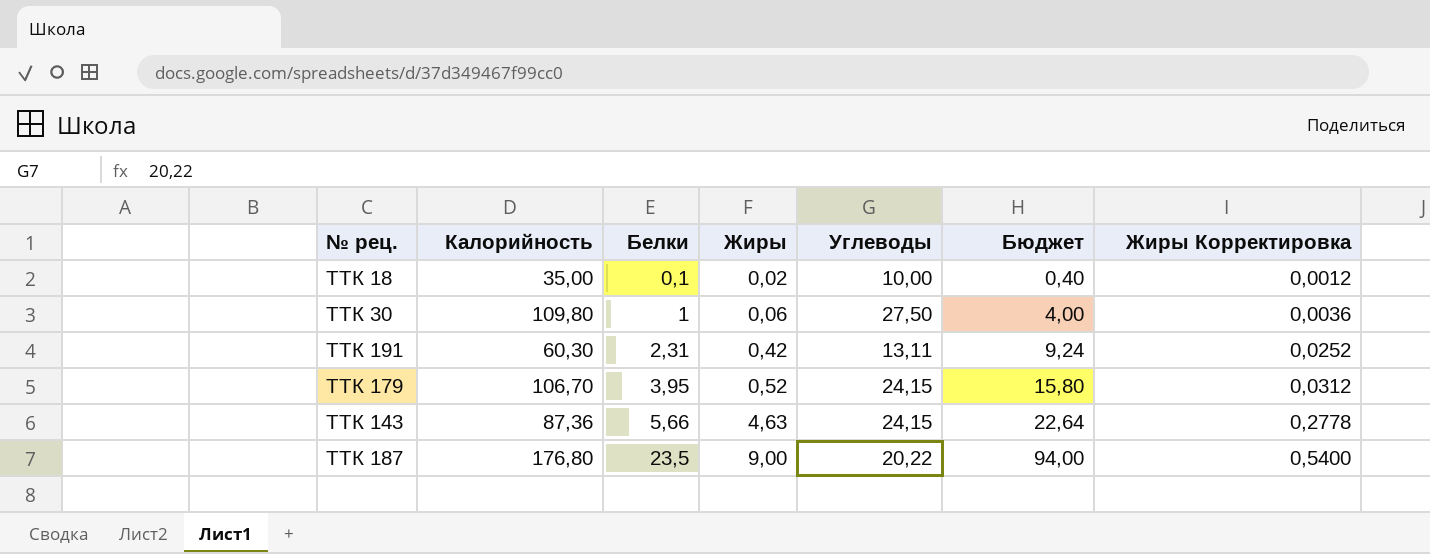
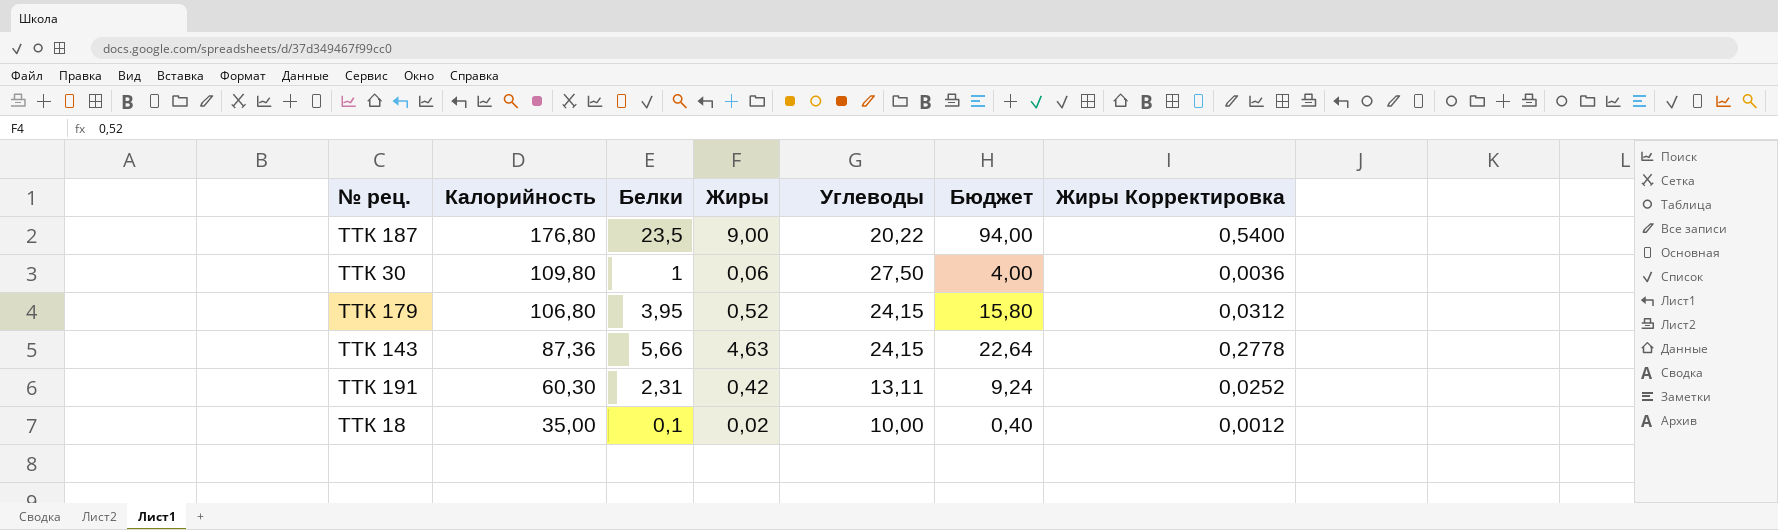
row order: Белки ascending -> Калорийность descending
ТТК 179 | Калорийность: 106,70 -> 106,80

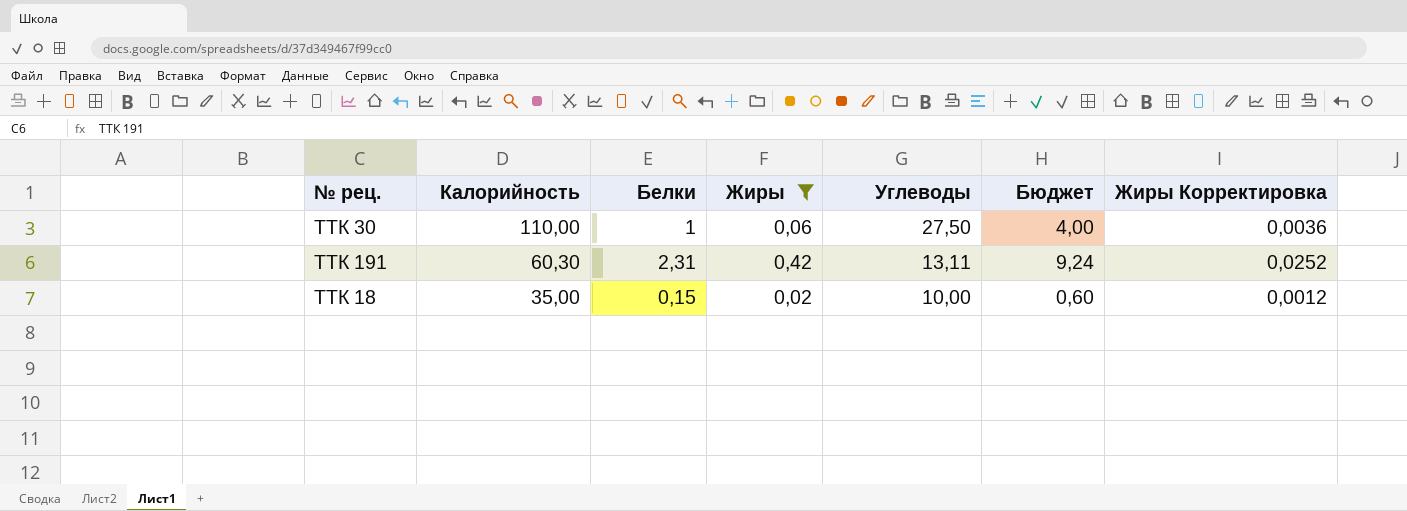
filter: none -> Жиры <= 0,42
ТТК 30 | Калорийность: 109,80 -> 110,00
ТТК 18 | Белки: 0,1 -> 0,15
ТТК 18 | Бюджет: 0,40 -> 0,60

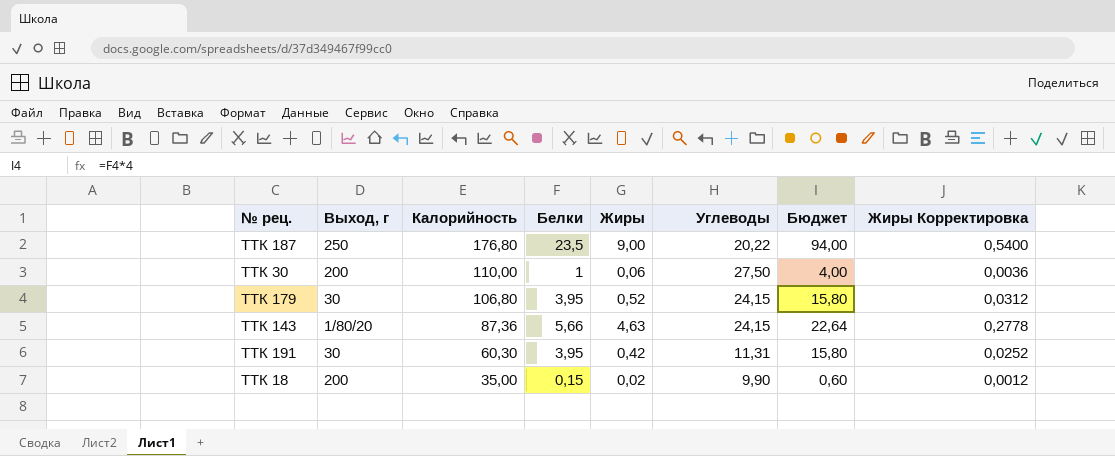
filter: Жиры <= 0,42 -> none
column Выход, г | position: none -> 2
ТТК 191 | Белки: 2,31 -> 3,95
ТТК 191 | Углеводы: 13,11 -> 11,31
ТТК 191 | Бюджет: 9,24 -> 15,80
ТТК 18 | Углеводы: 10,00 -> 9,90

